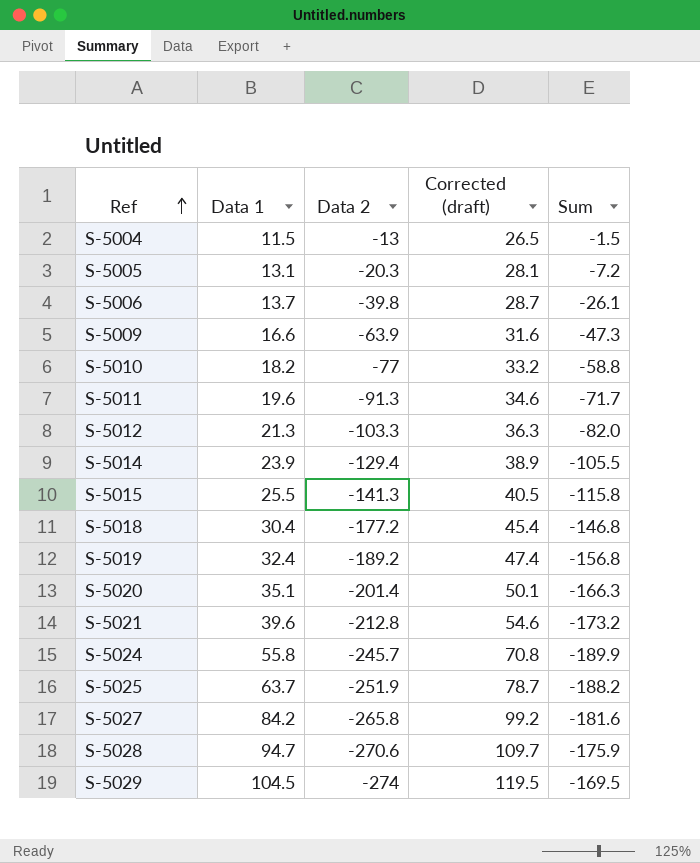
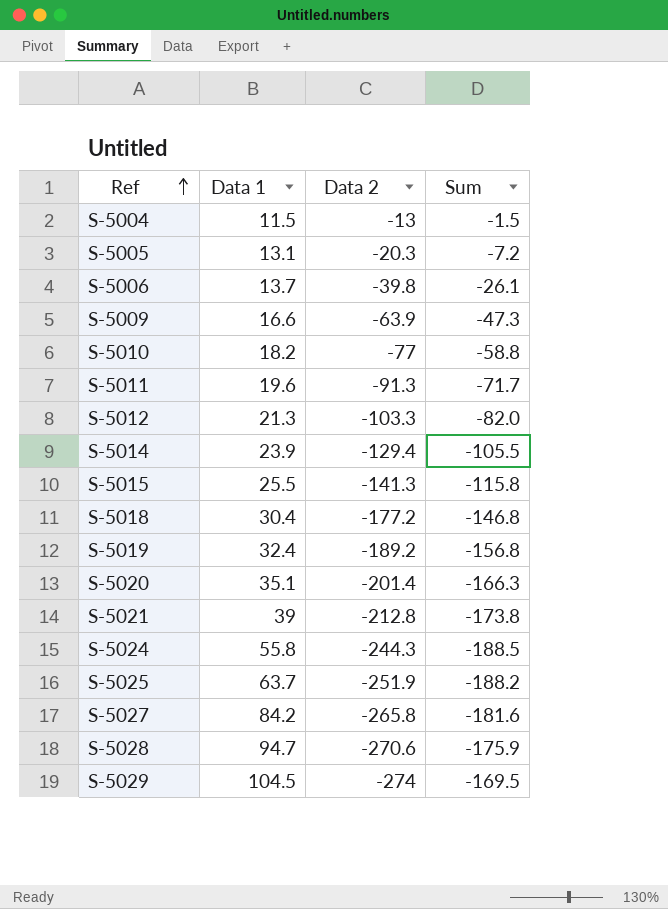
column Corrected (draft) | formula: [Data 1] + 15 -> none
S-5021 | Data 1: 39.6 -> 39
S-5021 | Sum: -173.2 -> -173.8
S-5024 | Data 2: -245.7 -> -244.3
S-5024 | Sum: -189.9 -> -188.5

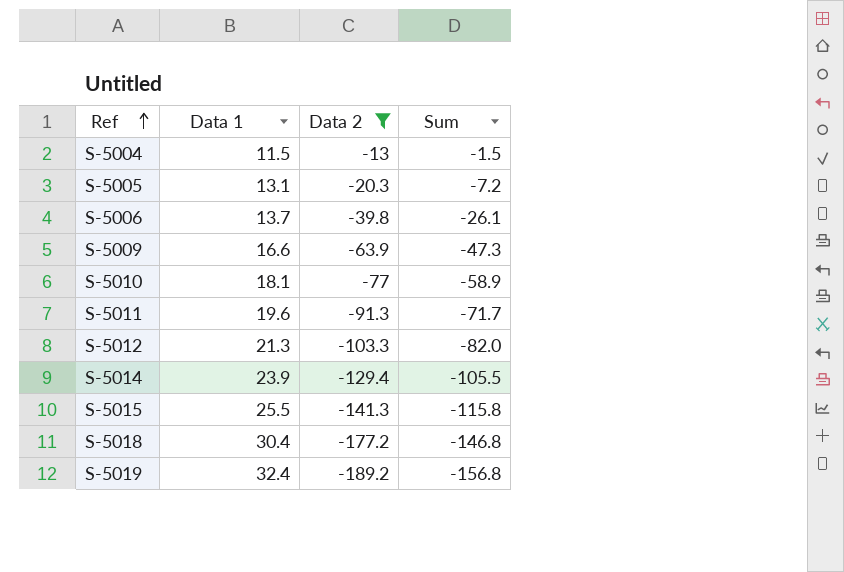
filter: none -> Data 2 >= -189.2
S-5010 | Data 1: 18.2 -> 18.1
S-5010 | Sum: -58.8 -> -58.9

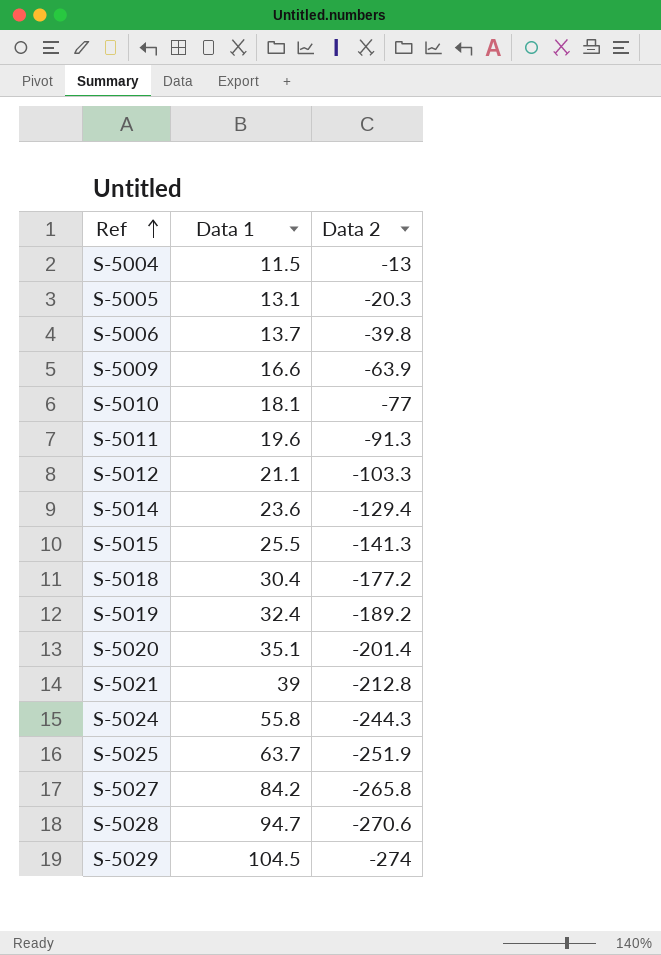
filter: Data 2 >= -189.2 -> none
column Sum | formula: [Data 1] + [Data 2] -> none
S-5012 | Data 1: 21.3 -> 21.1
S-5014 | Data 1: 23.9 -> 23.6

